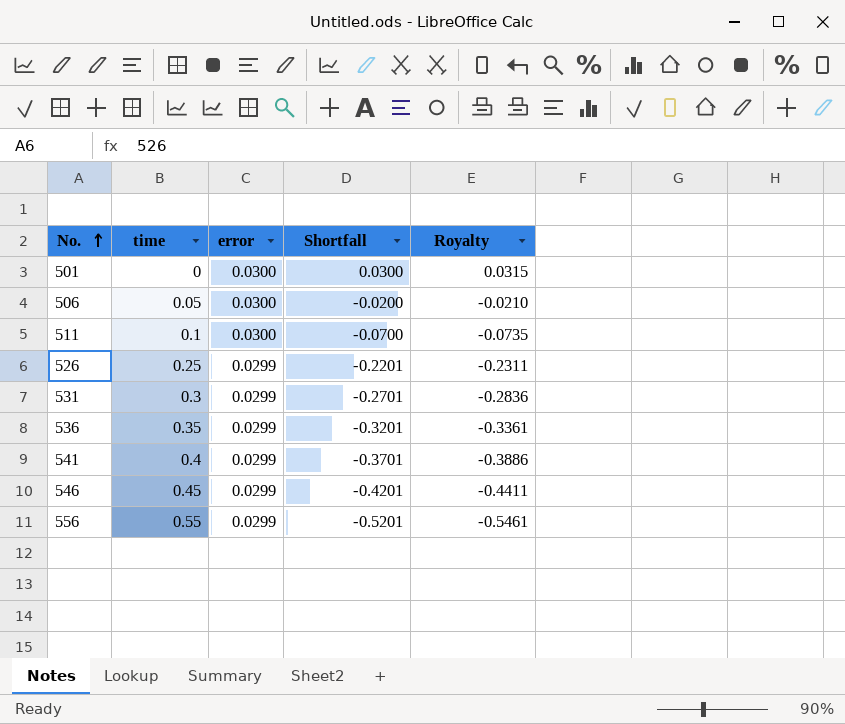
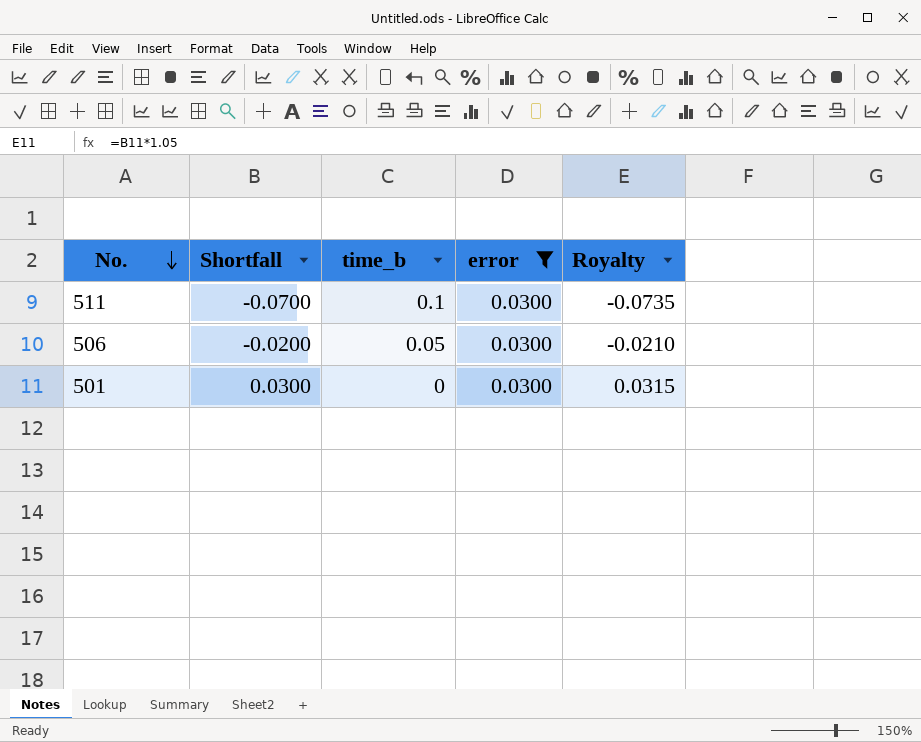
filter: none -> error = 0.0300
row order: No. ascending -> No. descending
column Shortfall | position: 4 -> 2
column name: time -> time_b

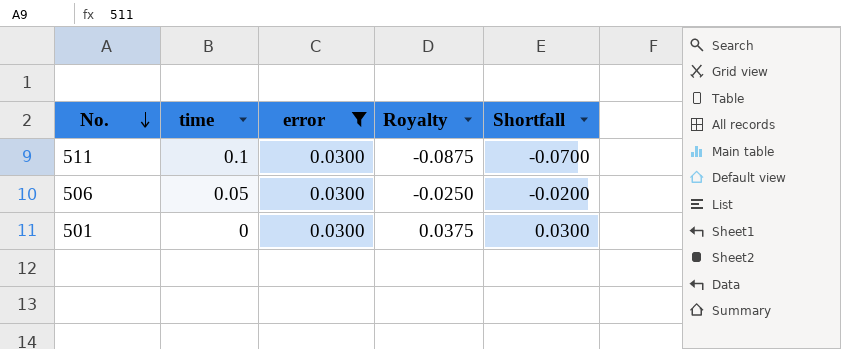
column name: time_b -> time
column Royalty | formula: [Shortfall] * 1.05 -> [Shortfall] * 1.25
column Shortfall | position: 2 -> 5

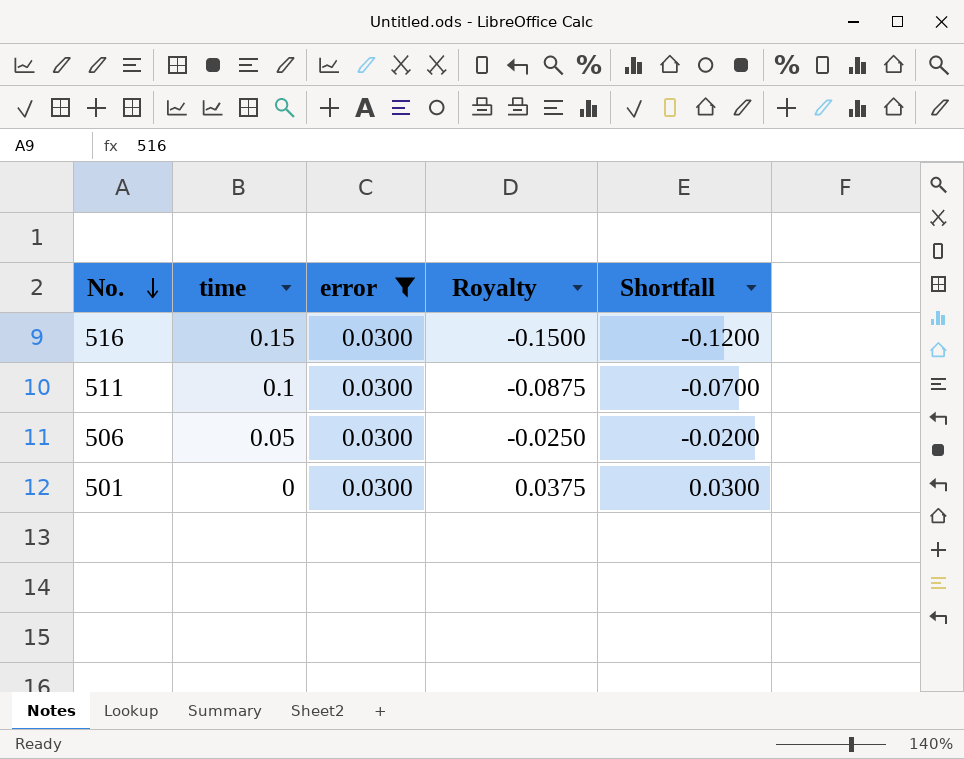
row 516: none -> 0.15 | 0.0300 | -0.1500 | -0.1200

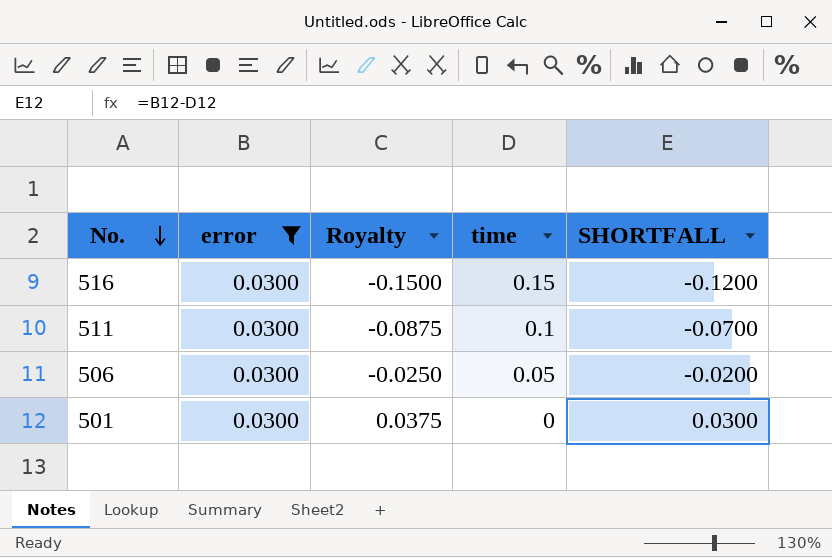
column time | position: 2 -> 4
column name: Shortfall -> SHORTFALL

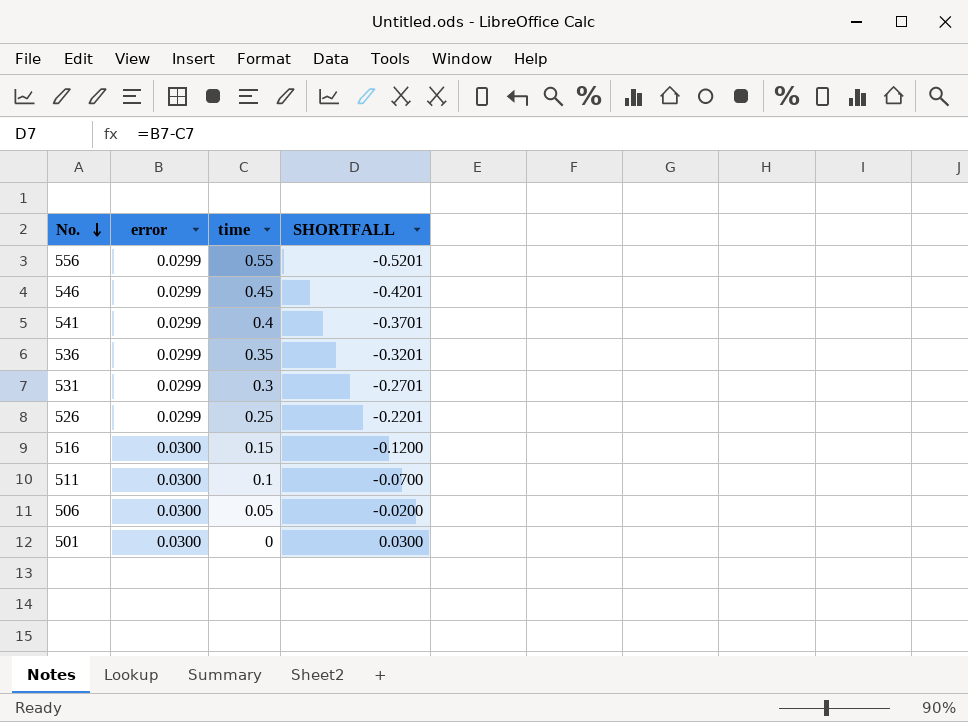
filter: error = 0.0300 -> none
column Royalty | formula: [SHORTFALL] * 1.25 -> none

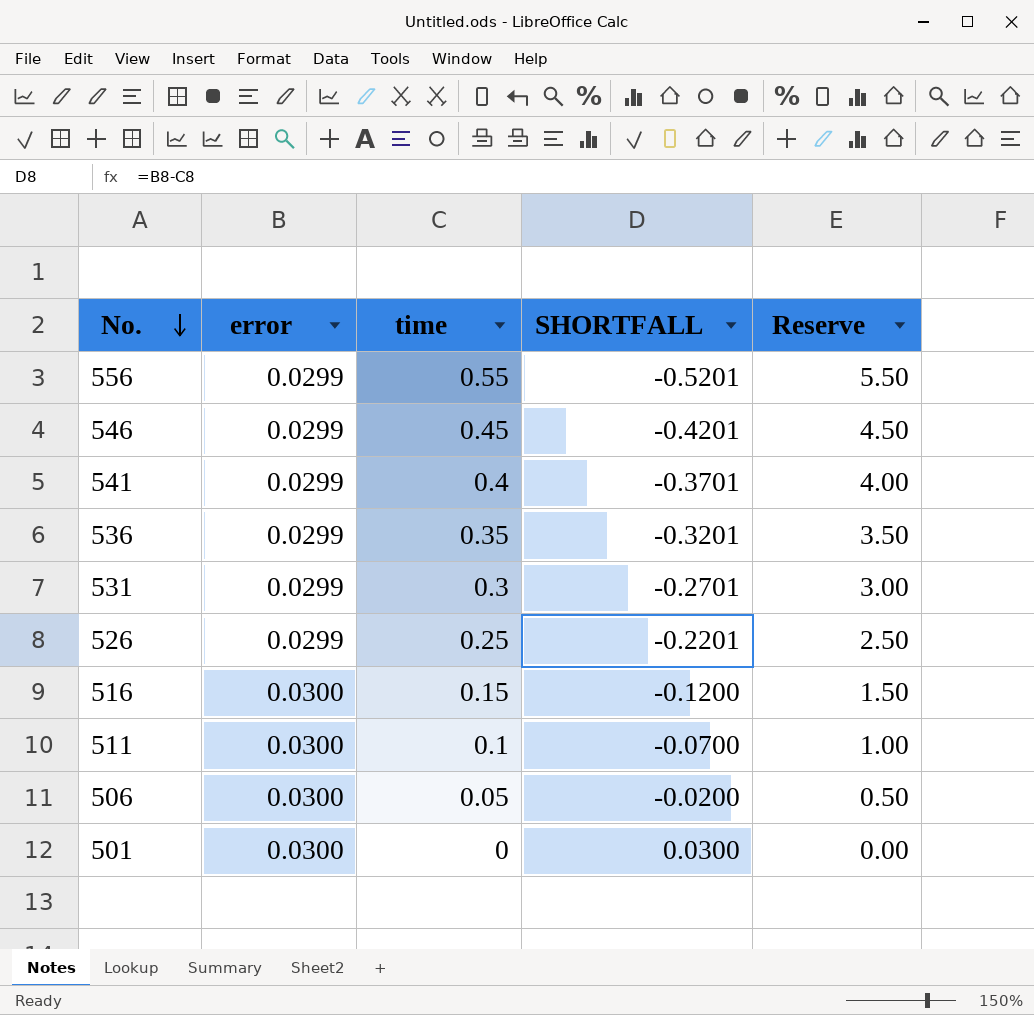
column Reserve | formula: none -> [time] * 10

